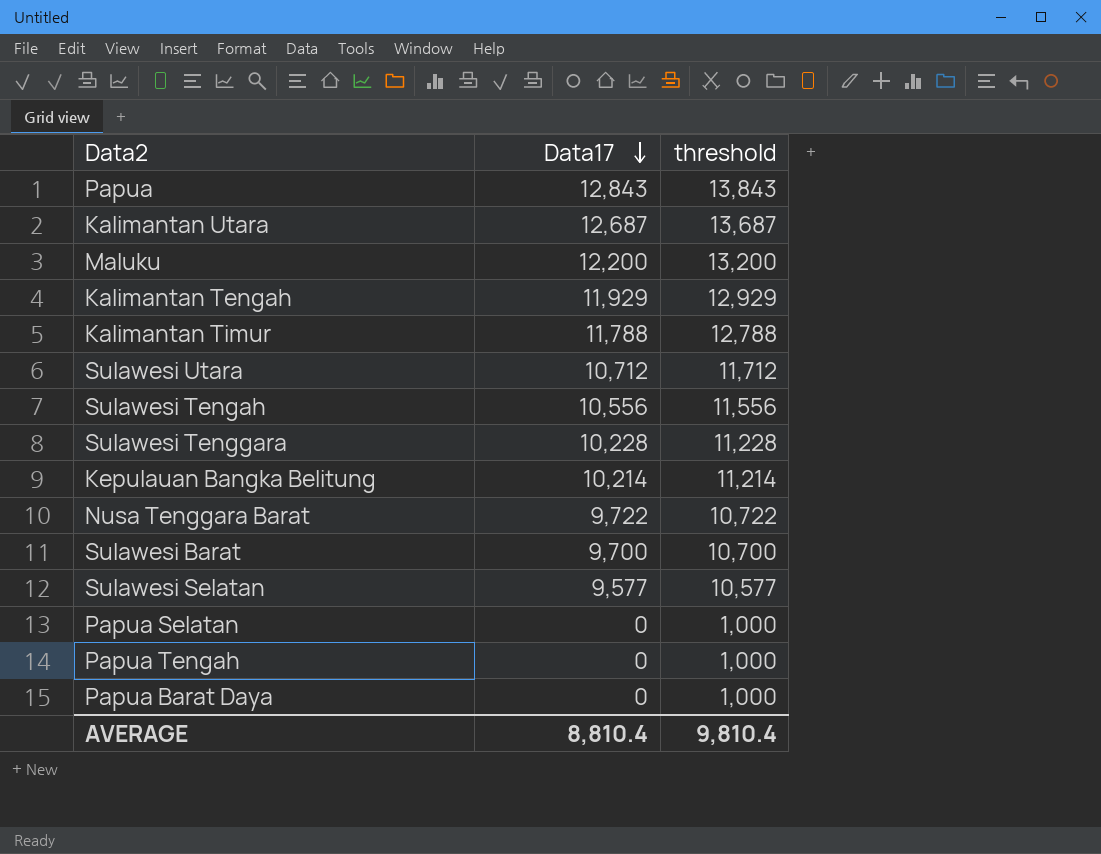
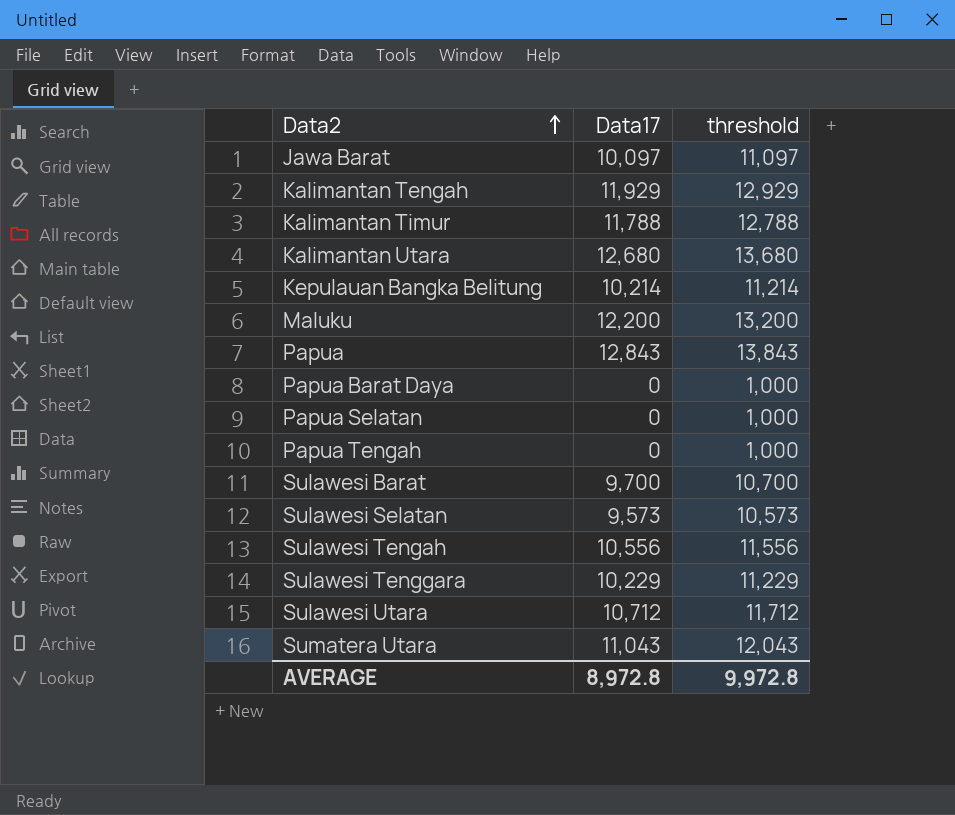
row order: Data17 descending -> Data2 ascending
row Nusa Tenggara Barat: 9,722 | 10,722 -> none
row Jawa Barat: none -> 10,097 | 11,097
Kalimantan Utara | Data17: 12,687 -> 12,680
Kalimantan Utara | threshold: 13,687 -> 13,680
Sulawesi Selatan | Data17: 9,577 -> 9,573
Sulawesi Selatan | threshold: 10,577 -> 10,573
Sulawesi Tenggara | Data17: 10,228 -> 10,229
Sulawesi Tenggara | threshold: 11,228 -> 11,229
row Sumatera Utara: none -> 11,043 | 12,043
AVERAGE | Data17: 8,810.4 -> 8,972.8
AVERAGE | threshold: 9,810.4 -> 9,972.8

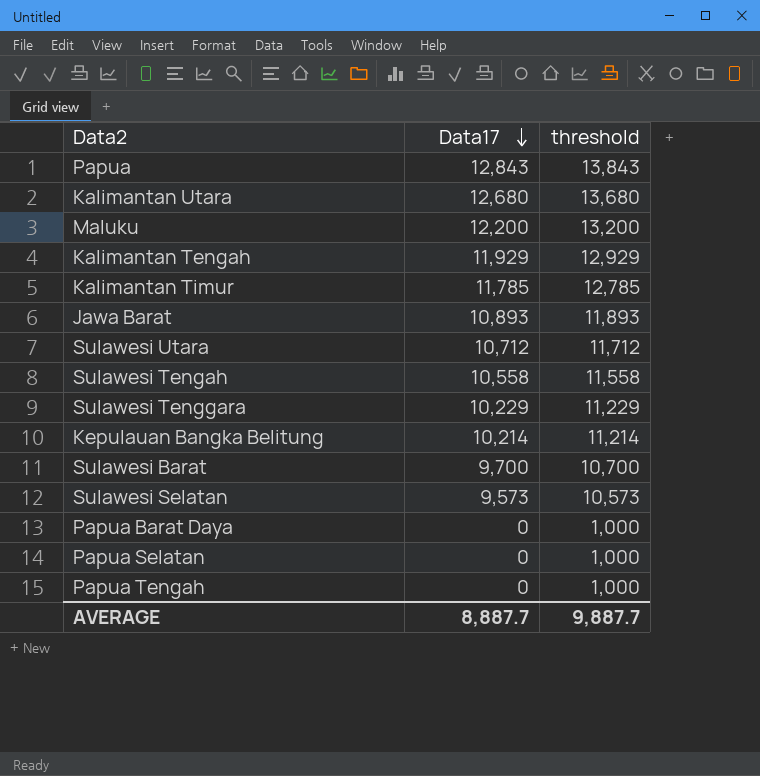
row order: Data2 ascending -> Data17 descending
row Sumatera Utara: 11,043 | 12,043 -> none
Kalimantan Timur | Data17: 11,788 -> 11,785
Kalimantan Timur | threshold: 12,788 -> 12,785
Jawa Barat | Data17: 10,097 -> 10,893
Jawa Barat | threshold: 11,097 -> 11,893
Sulawesi Tengah | Data17: 10,556 -> 10,558
Sulawesi Tengah | threshold: 11,556 -> 11,558
AVERAGE | Data17: 8,972.8 -> 8,887.7
AVERAGE | threshold: 9,972.8 -> 9,887.7

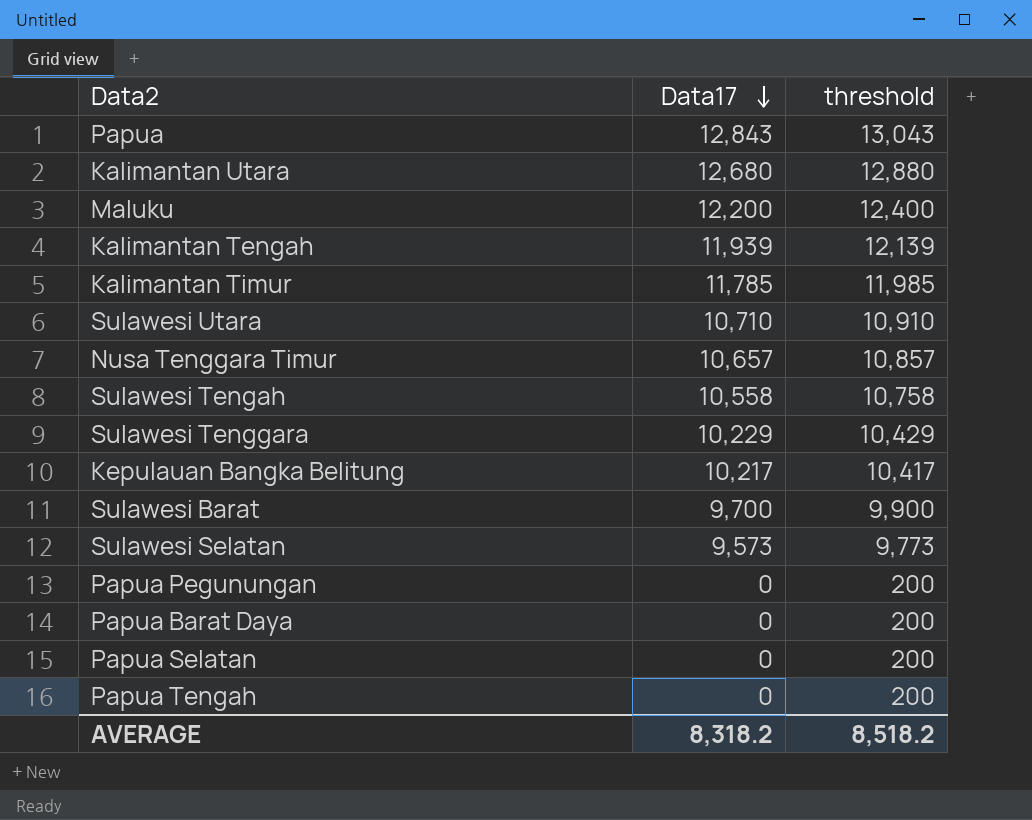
column threshold | formula: [Data17] + 1000 -> [Data17] + 200
row Jawa Barat: 10,893 | 11,893 -> none
Kalimantan Tengah | Data17: 11,929 -> 11,939
Sulawesi Utara | Data17: 10,712 -> 10,710
row Nusa Tenggara Timur: none -> 10,657 | 10,857
Kepulauan Bangka Belitung | Data17: 10,214 -> 10,217
row Papua Pegunungan: none -> 0 | 200
AVERAGE | Data17: 8,887.7 -> 8,318.2
AVERAGE | threshold: 9,887.7 -> 8,518.2

